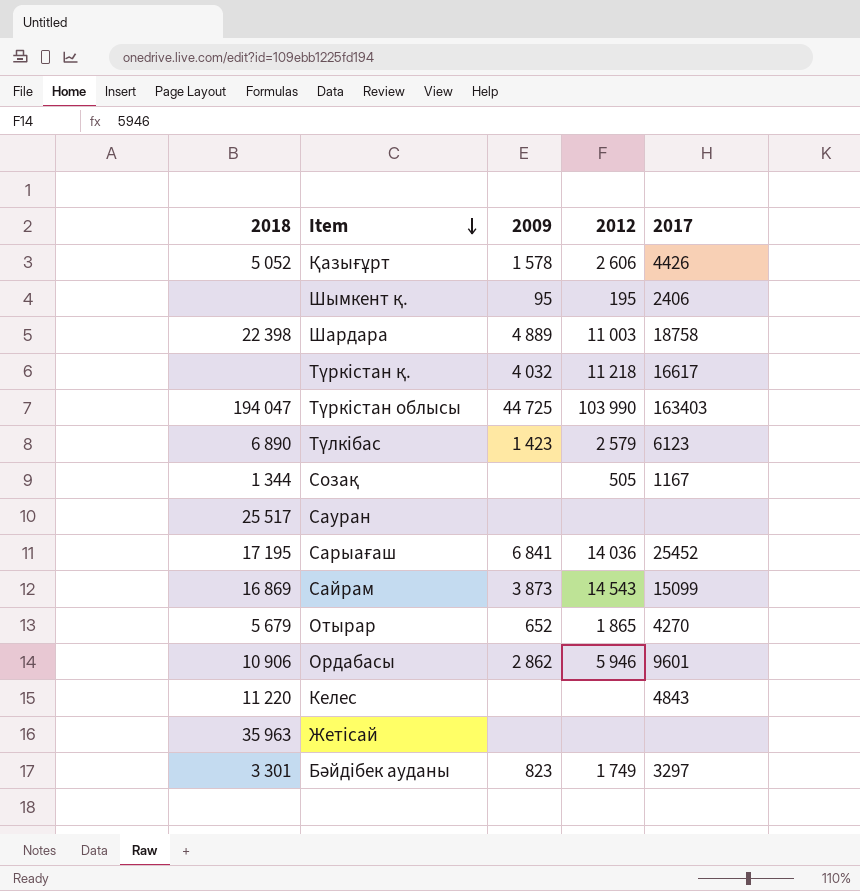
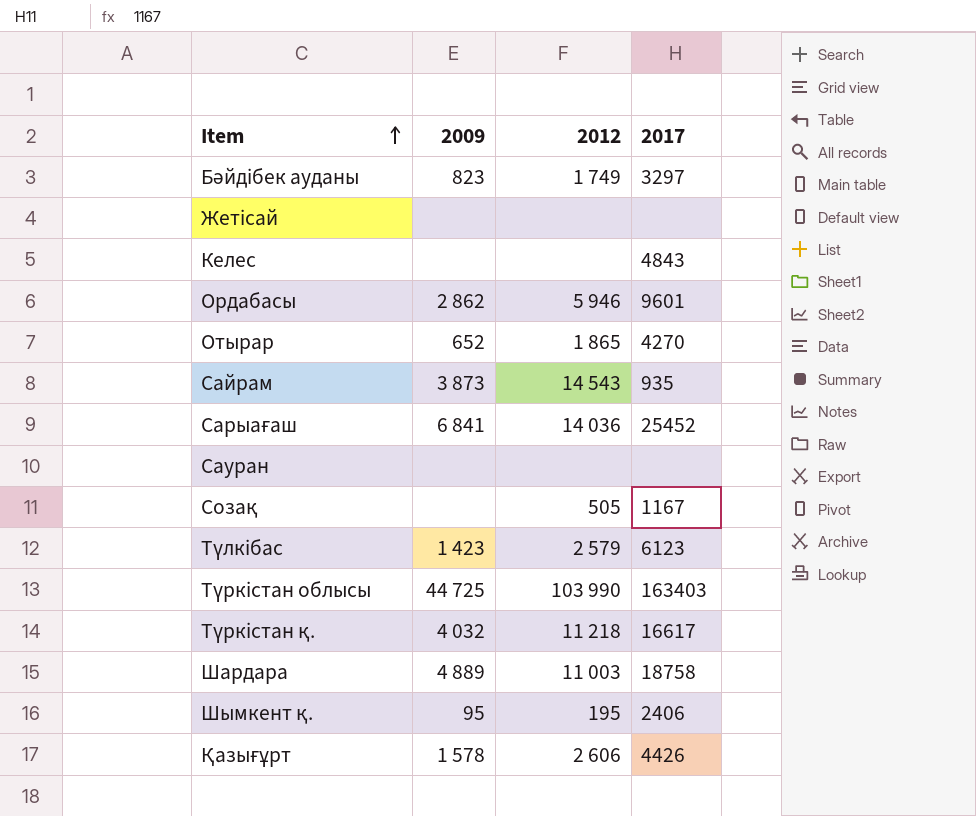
row order: Item descending -> Item ascending
column 2018 | position: 1 -> none
Сайрам | 2017: 15099 -> 935

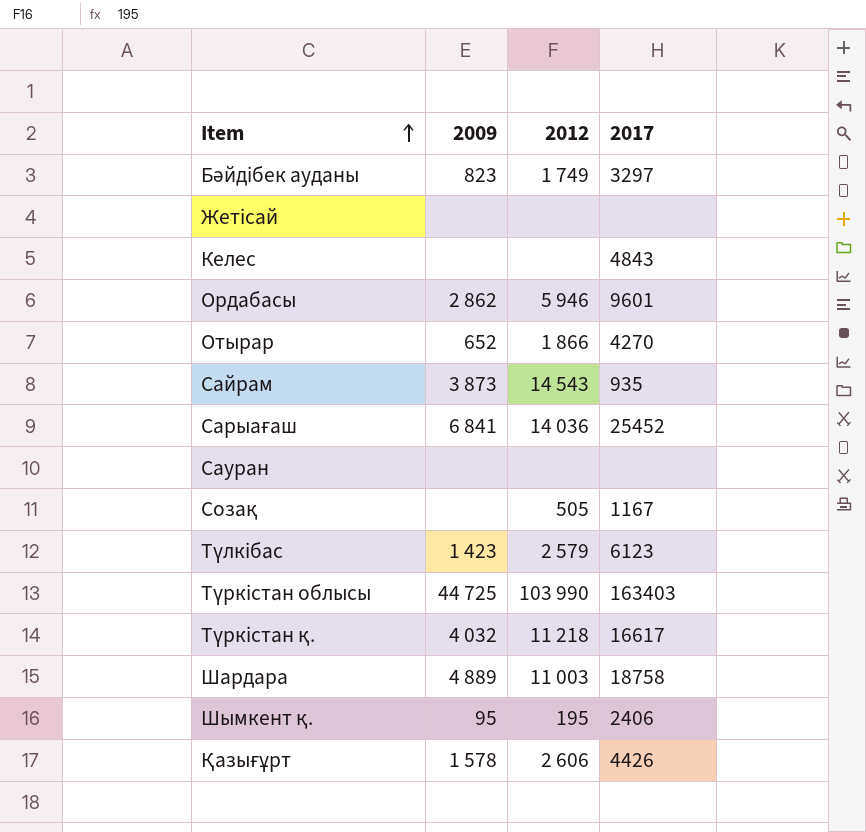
Отырар | 2012: 1 865 -> 1 866

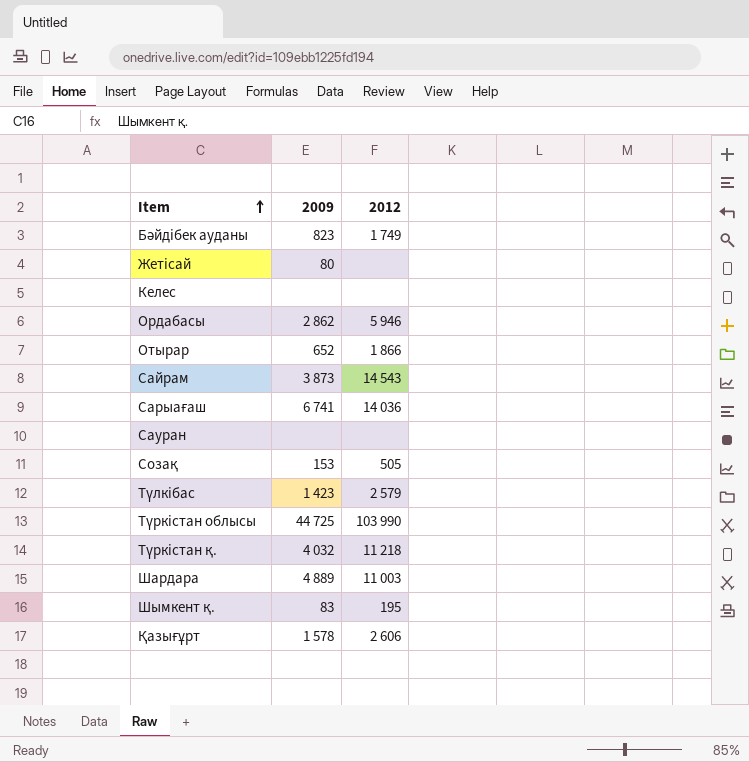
column 2017 | position: 4 -> none
Жетісай | 2009: none -> 80
Сарыағаш | 2009: 6 841 -> 6 741
Созақ | 2009: none -> 153
Шымкент қ. | 2009: 95 -> 83

